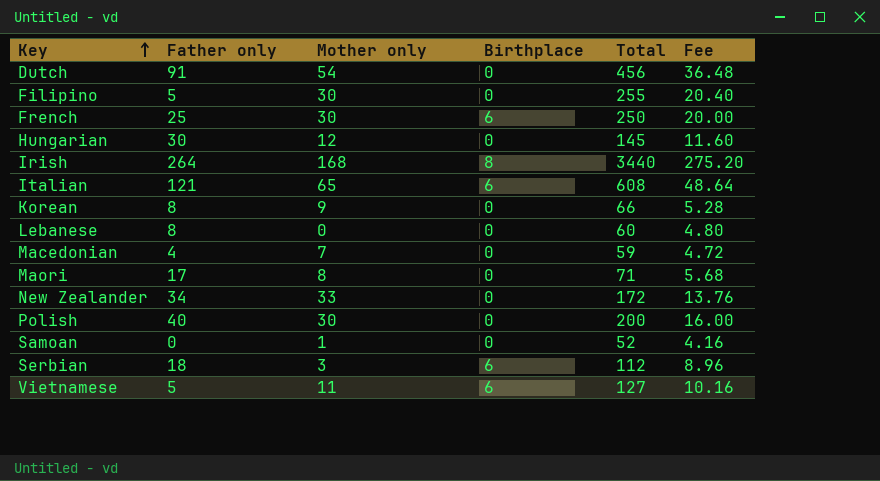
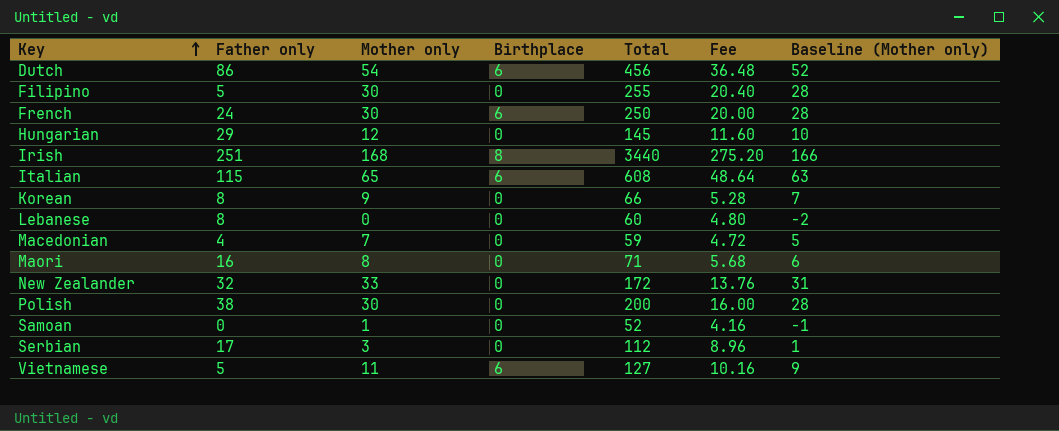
column Baseline (Mother only) | formula: none -> [Mother only] - 2
Dutch | Father only: 91 -> 86
Dutch | Birthplace: 0 -> 6
French | Father only: 25 -> 24
Hungarian | Father only: 30 -> 29
Irish | Father only: 264 -> 251
Italian | Father only: 121 -> 115
Maori | Father only: 17 -> 16
New Zealander | Father only: 34 -> 32
Polish | Father only: 40 -> 38
Serbian | Father only: 18 -> 17
Serbian | Birthplace: 6 -> 0

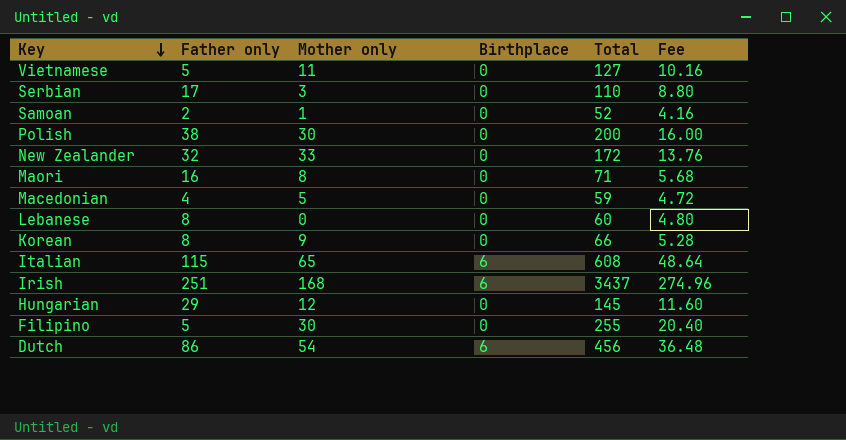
row order: Key ascending -> Key descending
column Baseline (Mother only) | formula: [Mother only] - 2 -> none
row French: 24 | 30 | 6 | 250 | 20.00 | 28 -> none
Vietnamese | Birthplace: 6 -> 0
Serbian | Total: 112 -> 110
Serbian | Fee: 8.96 -> 8.80
Samoan | Father only: 0 -> 2
Macedonian | Mother only: 7 -> 5
Irish | Birthplace: 8 -> 6
Irish | Total: 3440 -> 3437
Irish | Fee: 275.20 -> 274.96

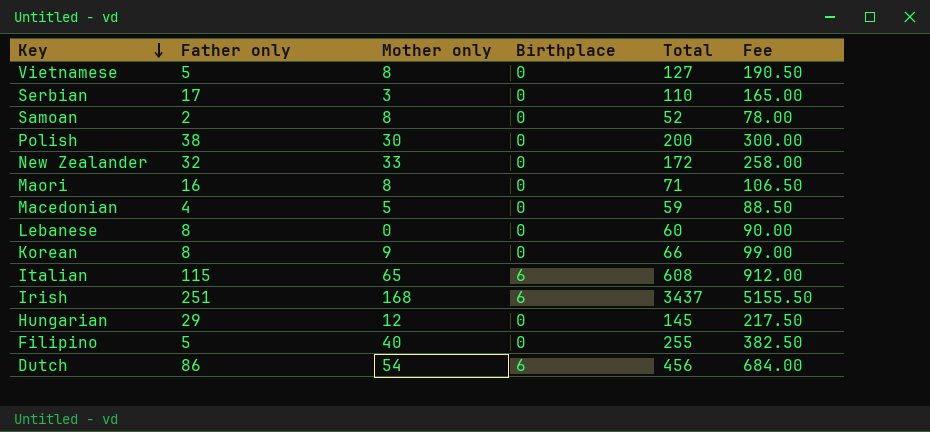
column Fee | formula: [Total] * 0.08 -> [Total] * 1.5
Vietnamese | Mother only: 11 -> 8
Samoan | Mother only: 1 -> 8
Filipino | Mother only: 30 -> 40

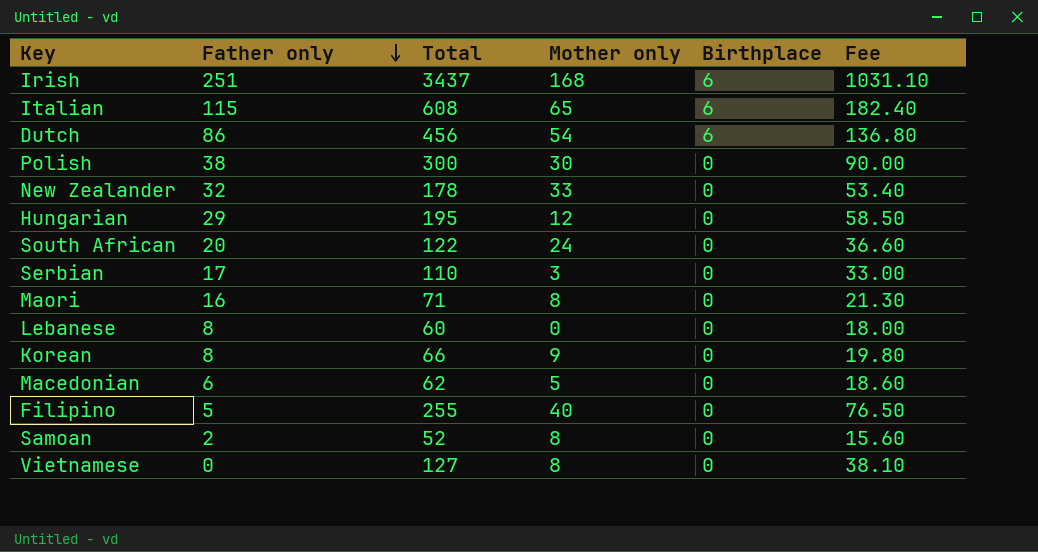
row order: Key descending -> Father only descending
column Total | position: 5 -> 3
column Fee | formula: [Total] * 1.5 -> [Total] * 0.3
Polish | Total: 200 -> 300
New Zealander | Total: 172 -> 178
Hungarian | Total: 145 -> 195
row South African: none -> 20 | 122 | 24 | 0 | 36.60
Macedonian | Father only: 4 -> 6
Macedonian | Total: 59 -> 62
Vietnamese | Father only: 5 -> 0

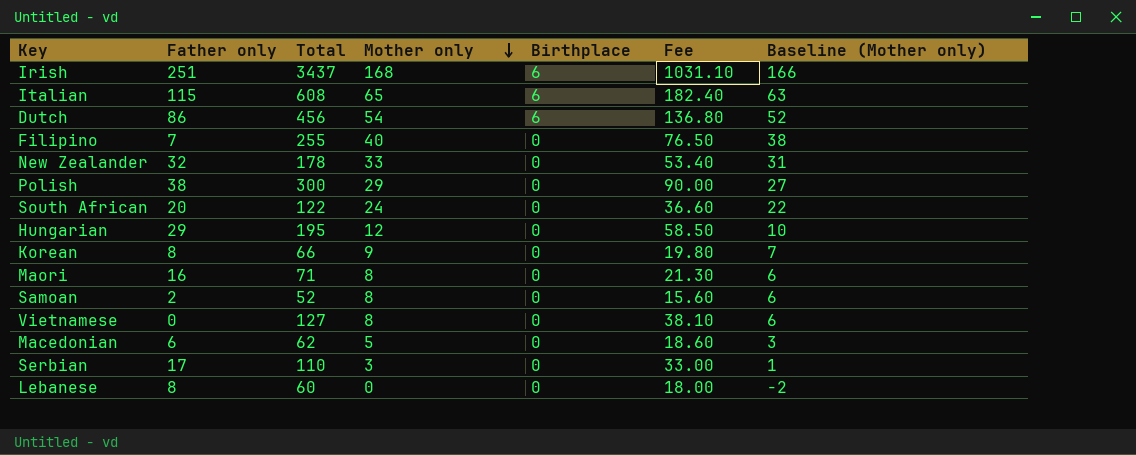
row order: Father only descending -> Mother only descending
column Baseline (Mother only) | formula: none -> [Mother only] - 2
Filipino | Father only: 5 -> 7
Polish | Mother only: 30 -> 29

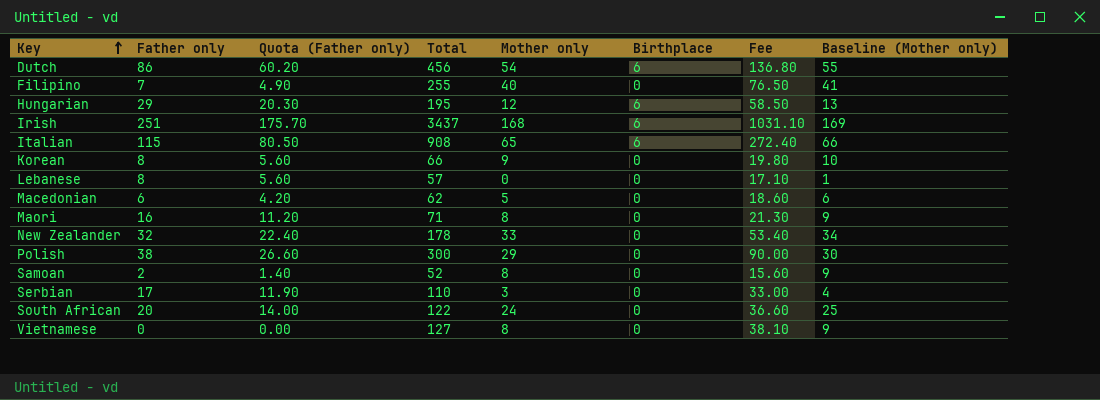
row order: Mother only descending -> Key ascending
column Quota (Father only) | formula: none -> [Father only] * 0.7
column Baseline (Mother only) | formula: [Mother only] - 2 -> [Mother only] + 1
Hungarian | Birthplace: 0 -> 6
Italian | Total: 608 -> 908
Italian | Fee: 182.40 -> 272.40
Lebanese | Total: 60 -> 57
Lebanese | Fee: 18.00 -> 17.10

